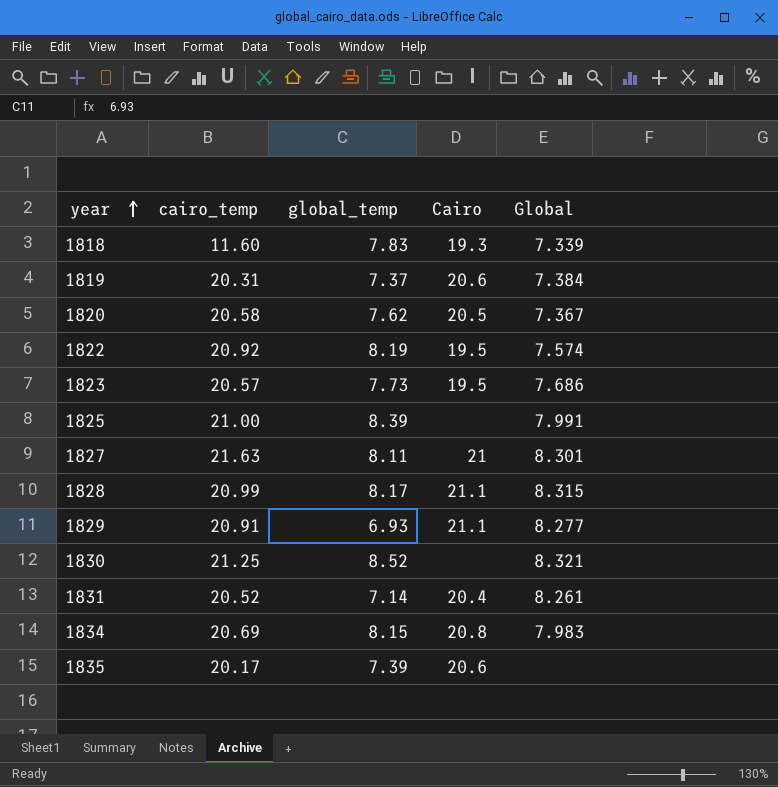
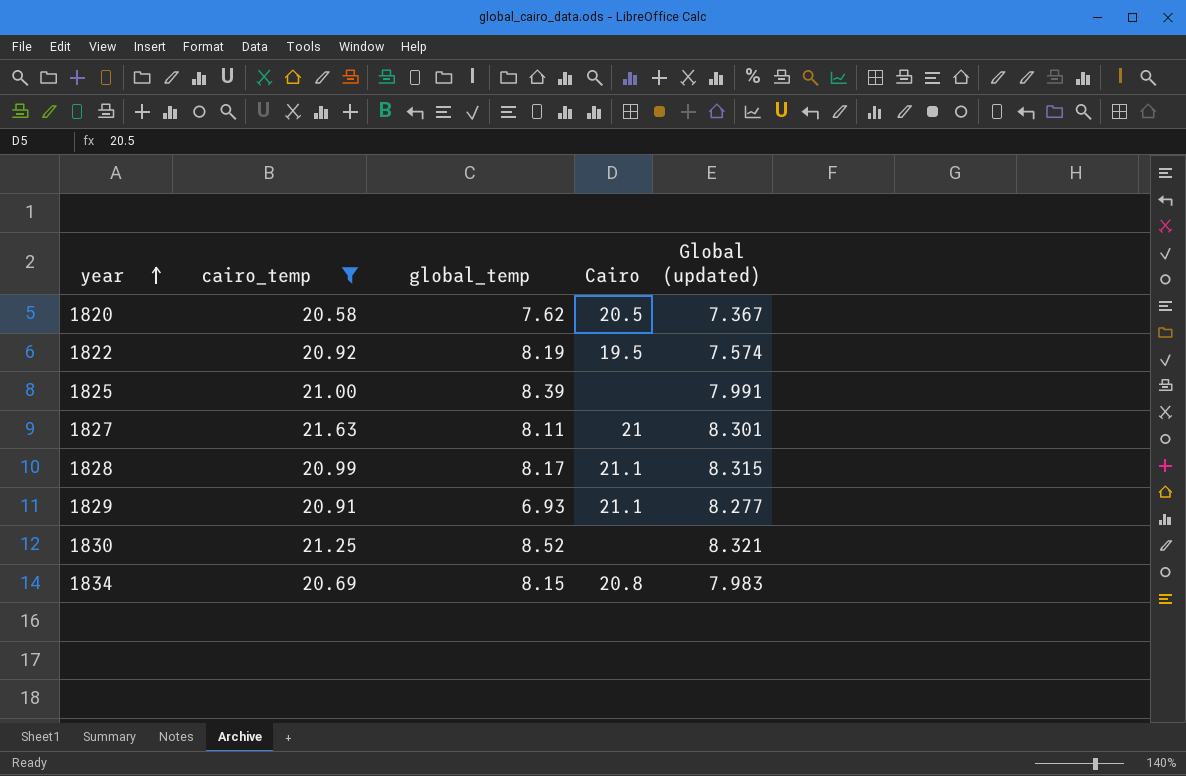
filter: none -> cairo_temp >= 20.58
column name: Global -> Global (updated)

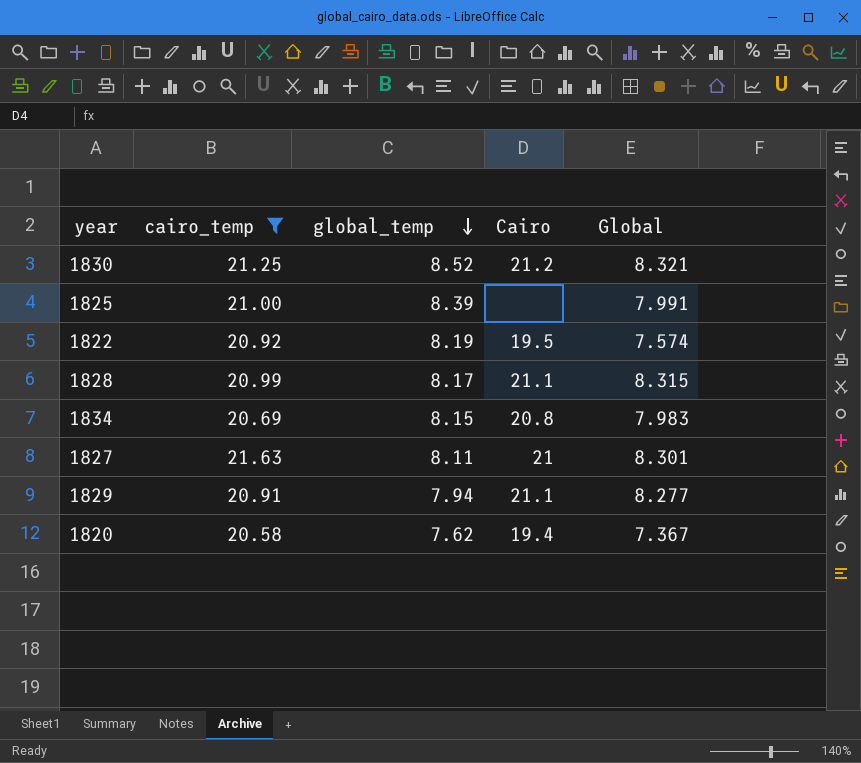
row order: year ascending -> global_temp descending
column name: Global (updated) -> Global
1830 | Cairo: none -> 21.2
1829 | global_temp: 6.93 -> 7.94
1820 | Cairo: 20.5 -> 19.4

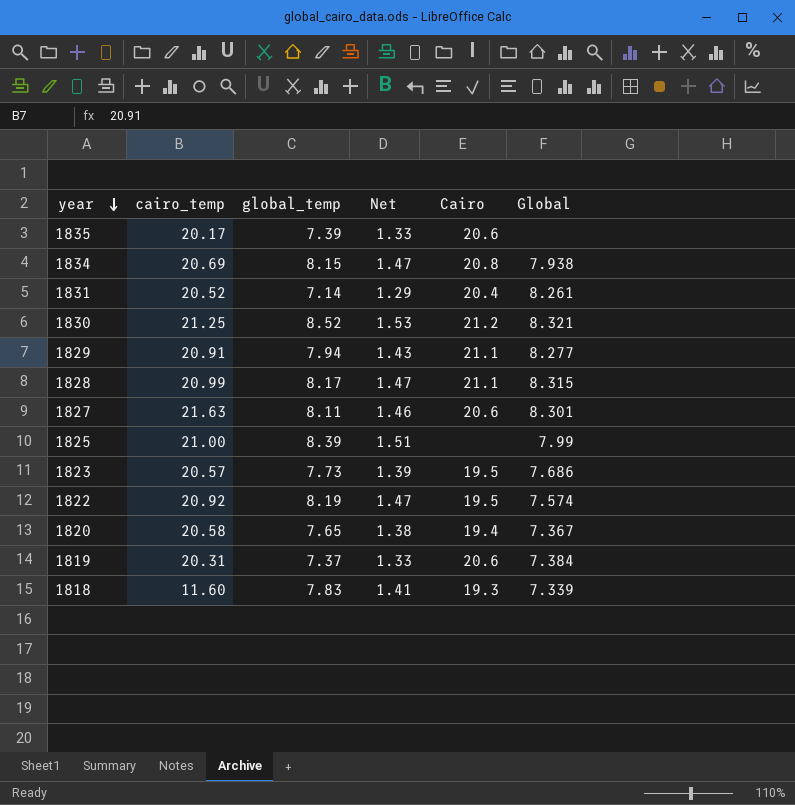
filter: cairo_temp >= 20.58 -> none
row order: global_temp descending -> year descending
column Net | formula: none -> [global_temp] * 0.18
1834 | Global: 7.983 -> 7.938
1827 | Cairo: 21 -> 20.6
1825 | Global: 7.991 -> 7.99
1820 | global_temp: 7.62 -> 7.65

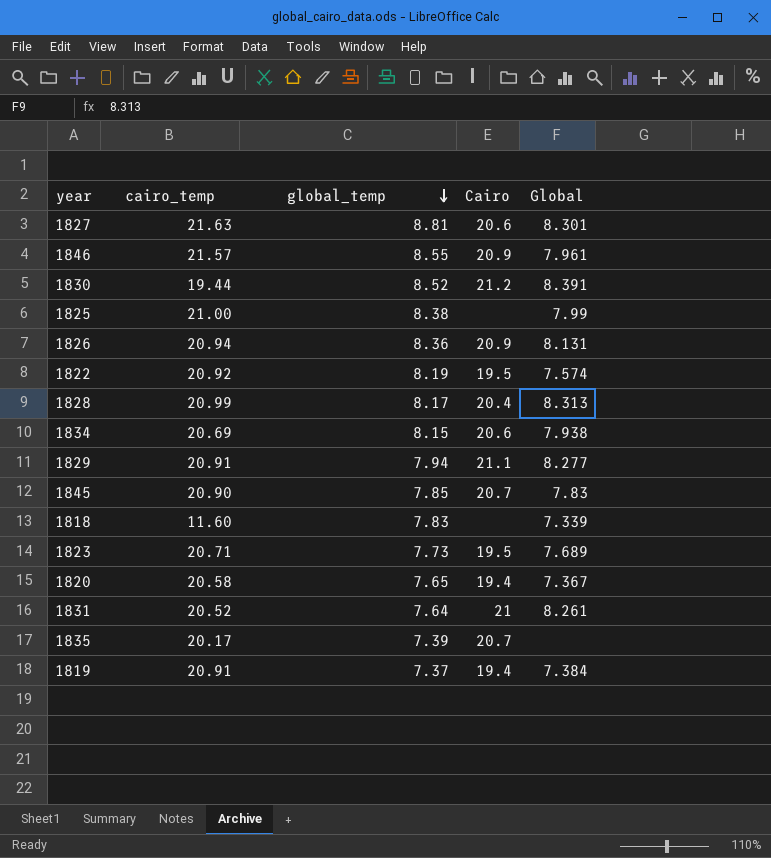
row order: year descending -> global_temp descending
column Net | formula: [global_temp] * 0.18 -> none
1827 | global_temp: 8.11 -> 8.81
row 1846: none -> 21.57 | 8.55 | 20.9 | 7.961
1830 | cairo_temp: 21.25 -> 19.44
1830 | Global: 8.321 -> 8.391
1825 | global_temp: 8.39 -> 8.38
row 1826: none -> 20.94 | 8.36 | 20.9 | 8.131
1828 | Cairo: 21.1 -> 20.4
1828 | Global: 8.315 -> 8.313
1834 | Cairo: 20.8 -> 20.6
row 1845: none -> 20.90 | 7.85 | 20.7 | 7.83
1818 | Cairo: 19.3 -> none
1823 | cairo_temp: 20.57 -> 20.71
1823 | Global: 7.686 -> 7.689
1831 | global_temp: 7.14 -> 7.64
1831 | Cairo: 20.4 -> 21
1835 | Cairo: 20.6 -> 20.7
1819 | cairo_temp: 20.31 -> 20.91
1819 | Cairo: 20.6 -> 19.4

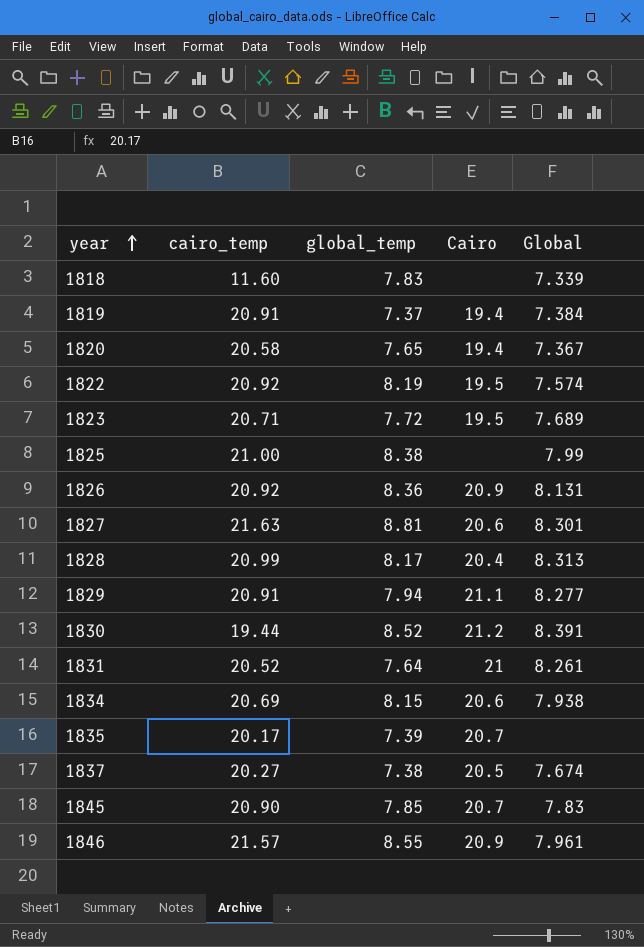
row order: global_temp descending -> year ascending
1823 | global_temp: 7.73 -> 7.72
1826 | cairo_temp: 20.94 -> 20.92
row 1837: none -> 20.27 | 7.38 | 20.5 | 7.674

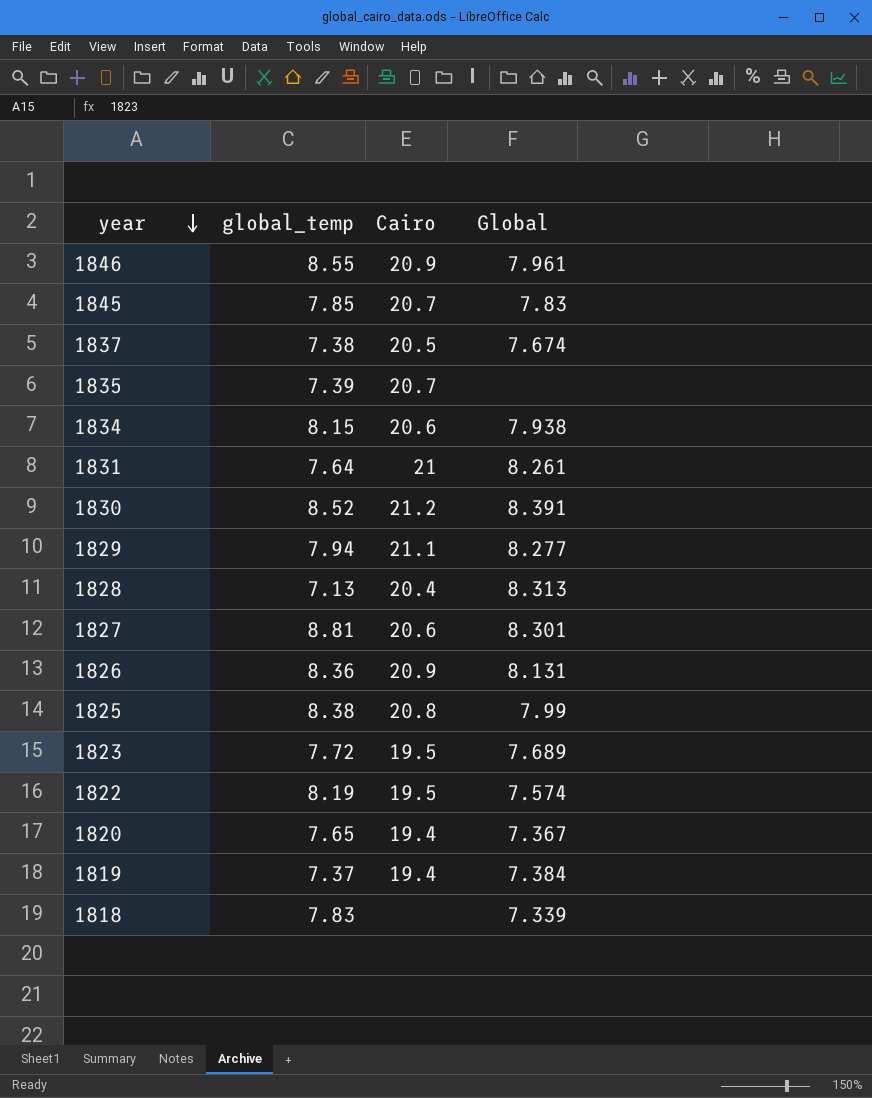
row order: year ascending -> year descending
column cairo_temp | position: 2 -> none
1828 | global_temp: 8.17 -> 7.13
1825 | Cairo: none -> 20.8

